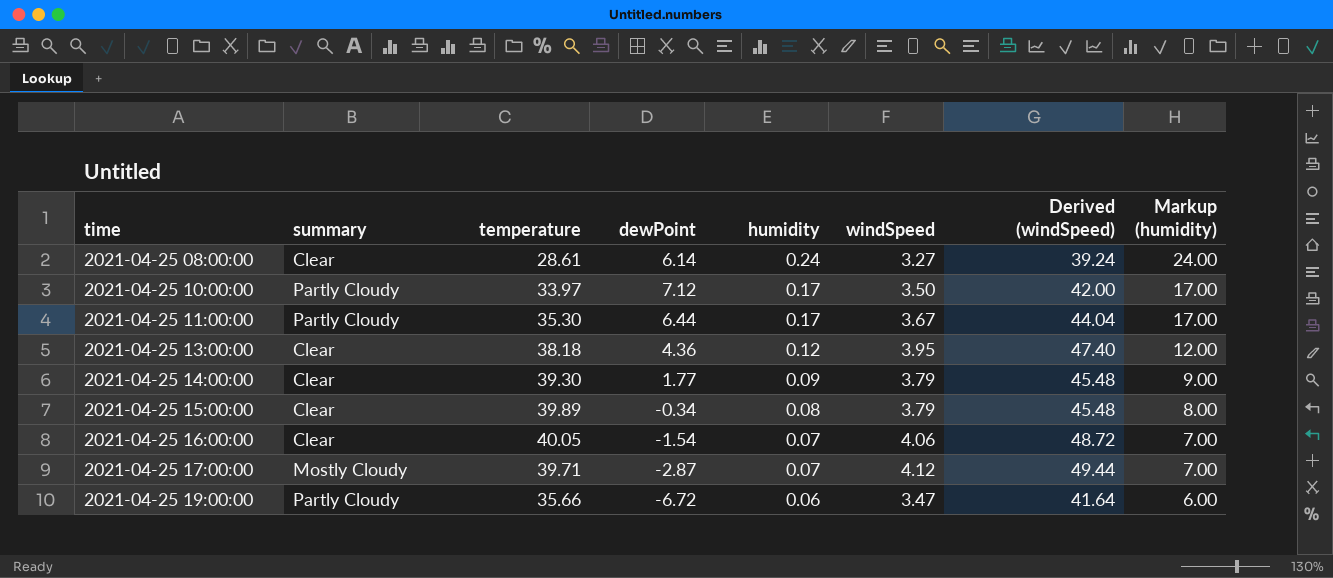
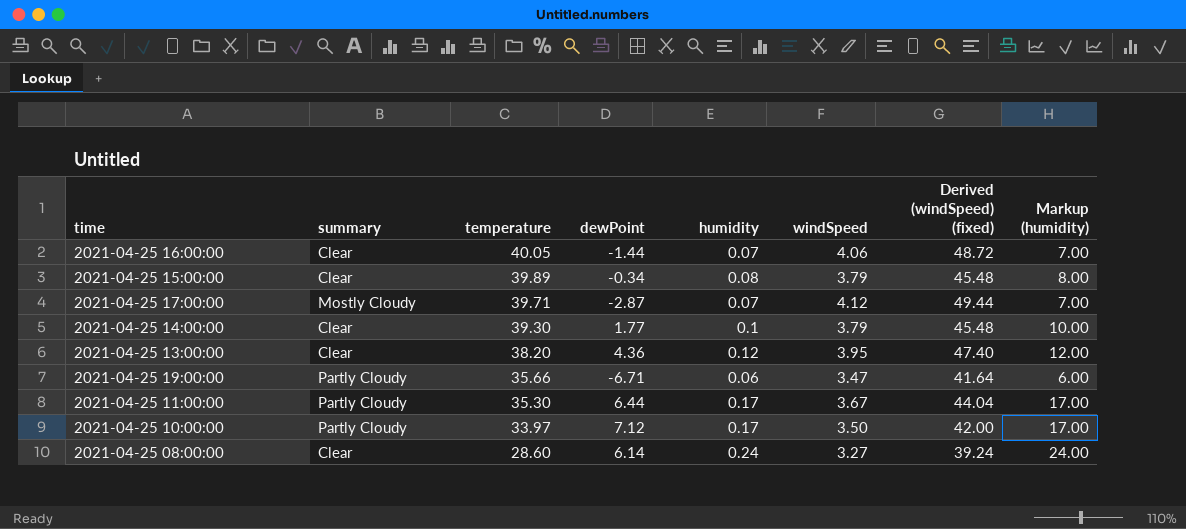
row order: time ascending -> temperature descending
column name: Derived (windSpeed) -> Derived (windSpeed) (fixed)
2021-04-25 16:00:00 | dewPoint: -1.54 -> -1.44
2021-04-25 14:00:00 | humidity: 0.09 -> 0.1
2021-04-25 14:00:00 | Markup (humidity): 9.00 -> 10.00
2021-04-25 13:00:00 | temperature: 38.18 -> 38.20
2021-04-25 19:00:00 | dewPoint: -6.72 -> -6.71
2021-04-25 08:00:00 | temperature: 28.61 -> 28.60

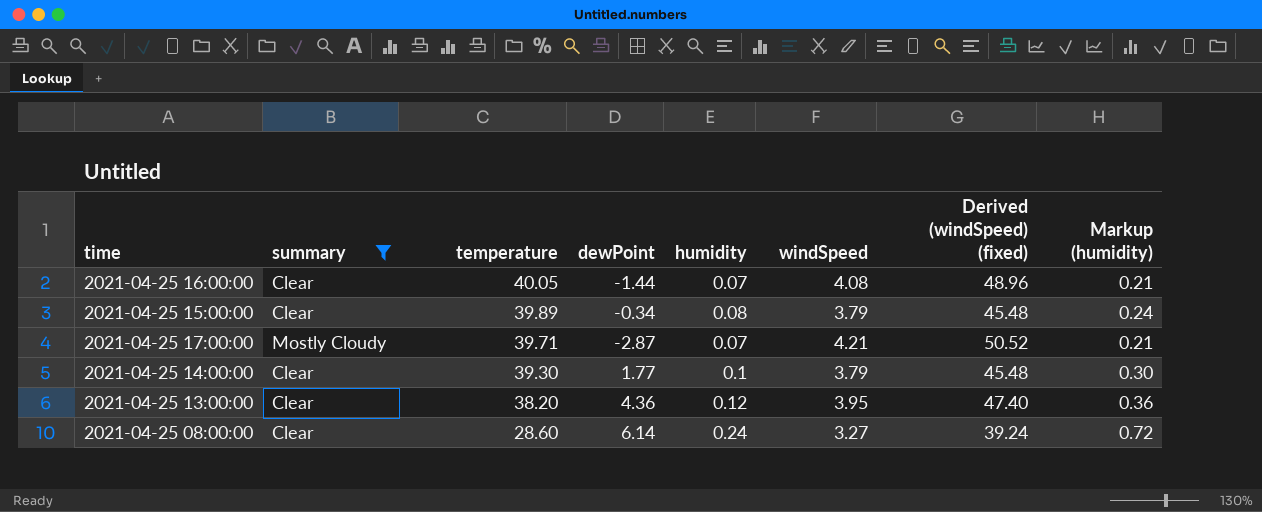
filter: none -> summary != Partly Cloudy
column Markup (humidity) | formula: [humidity] * 100 -> [humidity] * 3
2021-04-25 16:00:00 | windSpeed: 4.06 -> 4.08
2021-04-25 16:00:00 | Derived (windSpeed) (fixed): 48.72 -> 48.96
2021-04-25 17:00:00 | windSpeed: 4.12 -> 4.21
2021-04-25 17:00:00 | Derived (windSpeed) (fixed): 49.44 -> 50.52

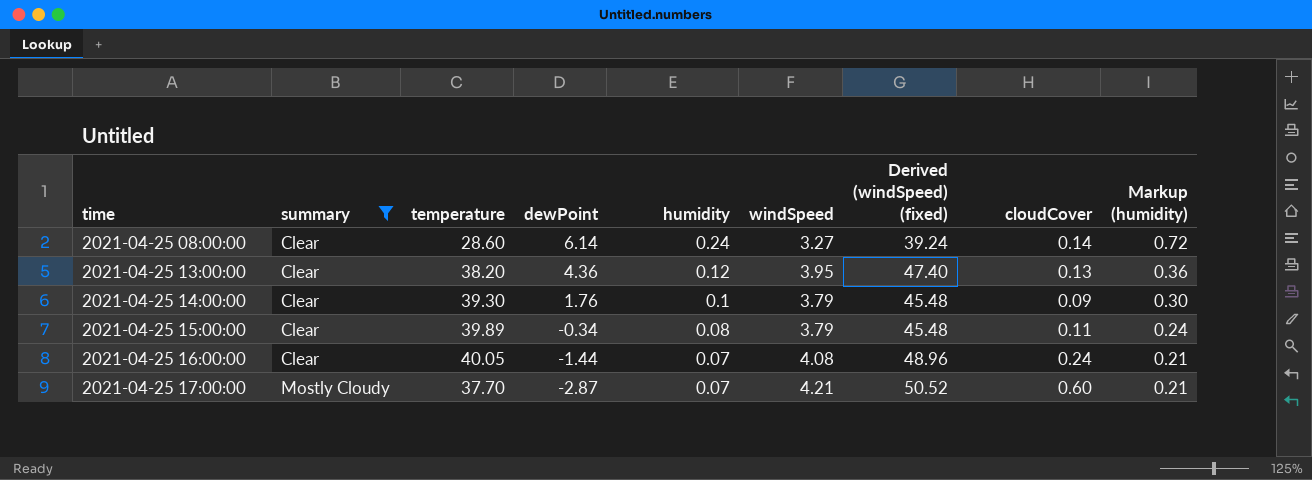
row order: temperature descending -> time ascending
column cloudCover | position: none -> 8
2021-04-25 14:00:00 | dewPoint: 1.77 -> 1.76
2021-04-25 17:00:00 | temperature: 39.71 -> 37.70

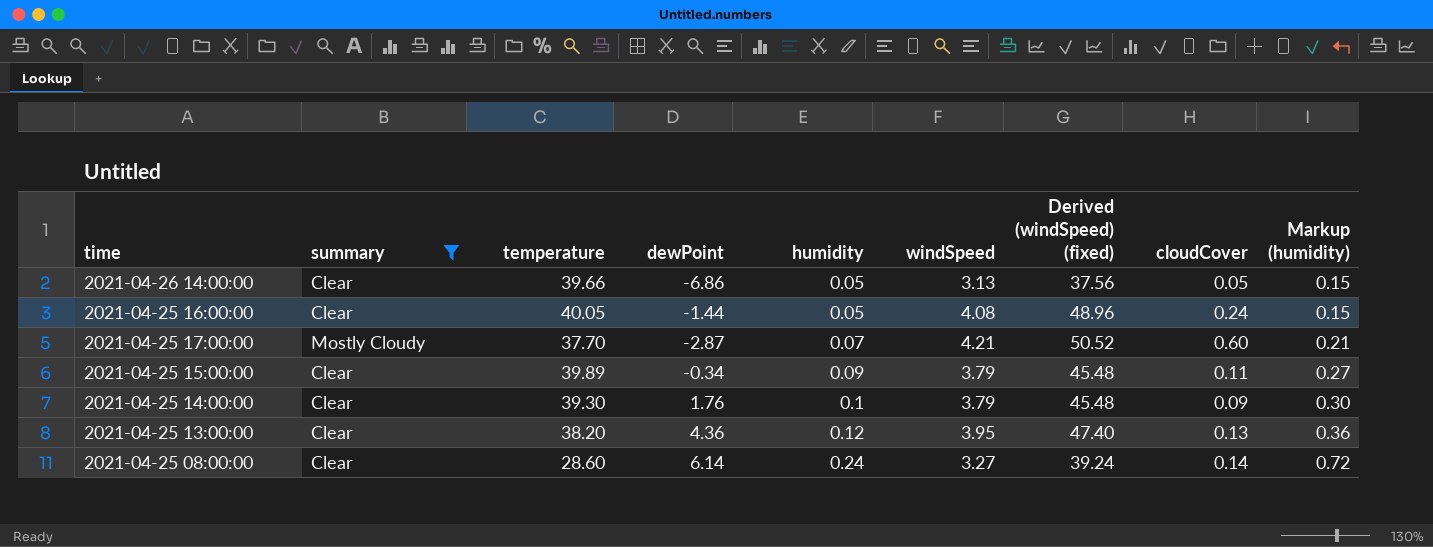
row order: time ascending -> humidity ascending
row 2021-04-26 14:00:00: none -> Clear | 39.66 | -6.86 | 0.05 | 3.13 | 37.56 | 0.05 | 0.15
2021-04-25 16:00:00 | humidity: 0.07 -> 0.05
2021-04-25 16:00:00 | Markup (humidity): 0.21 -> 0.15
2021-04-25 15:00:00 | humidity: 0.08 -> 0.09
2021-04-25 15:00:00 | Markup (humidity): 0.24 -> 0.27

